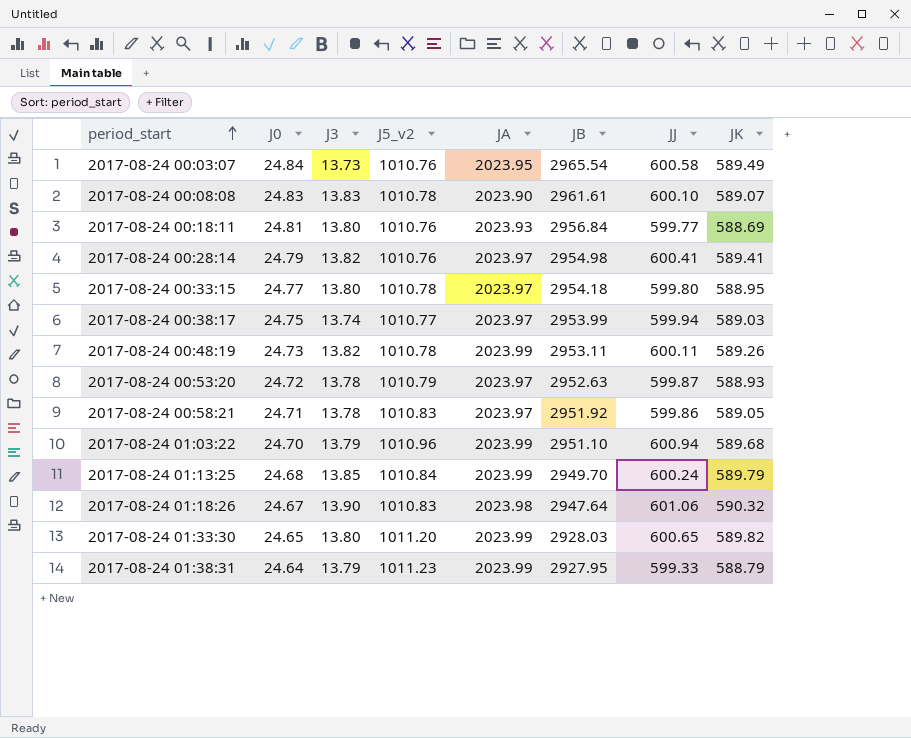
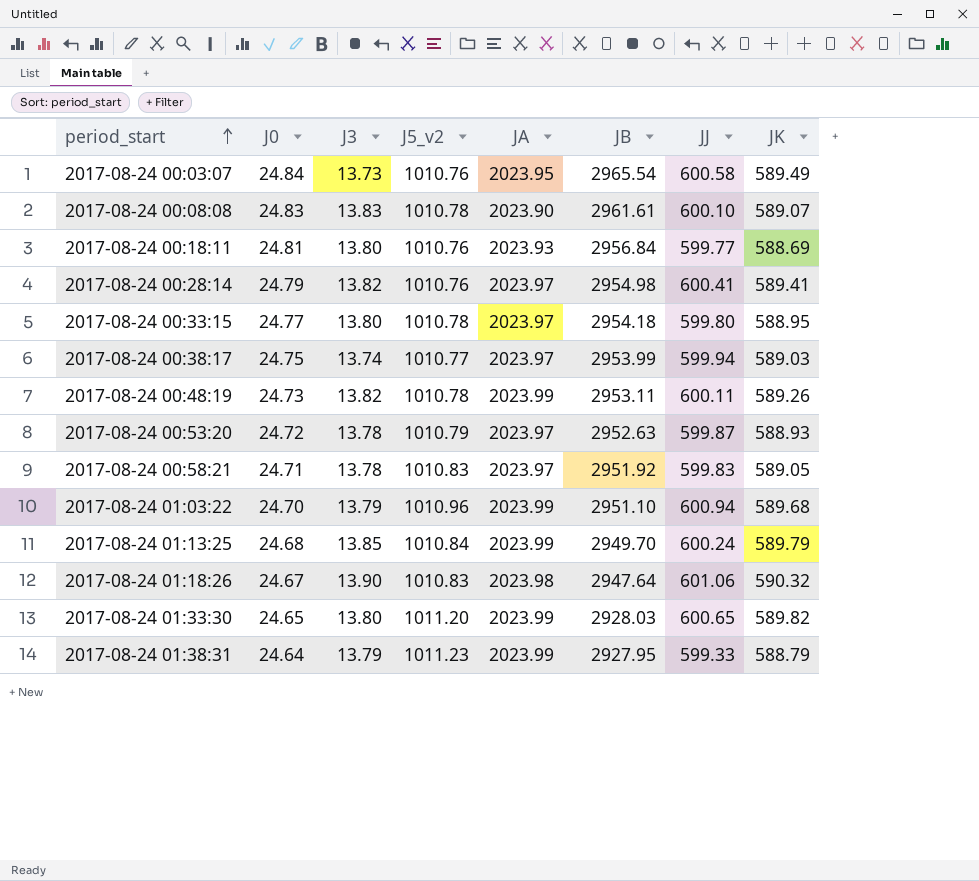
2017-08-24 00:58:21 | JJ: 599.86 -> 599.83

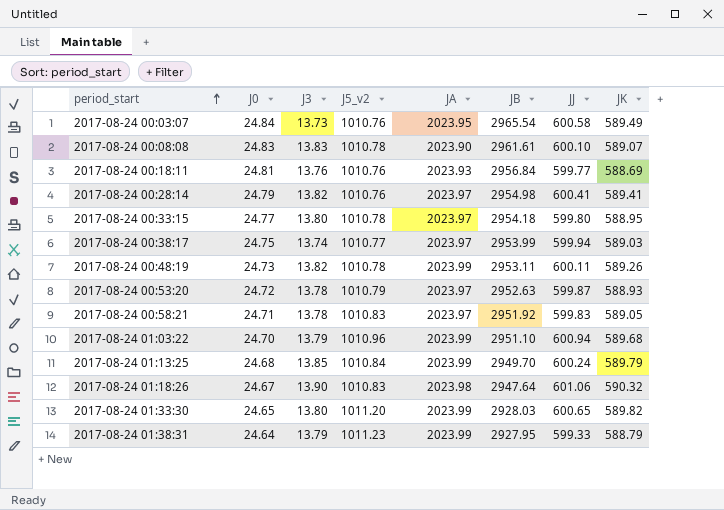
2017-08-24 00:18:11 | J3: 13.80 -> 13.76

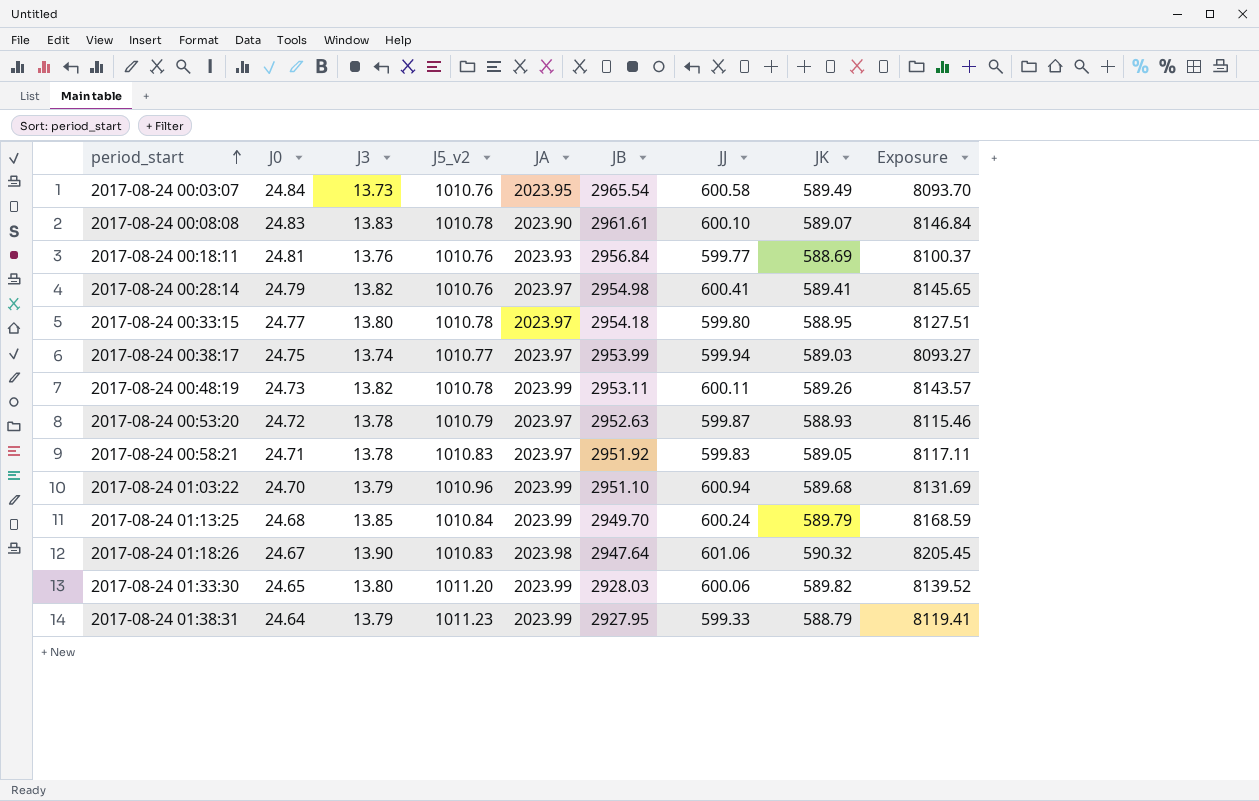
column Exposure | formula: none -> [J3] * [JK]
2017-08-24 01:33:30 | JJ: 600.65 -> 600.06

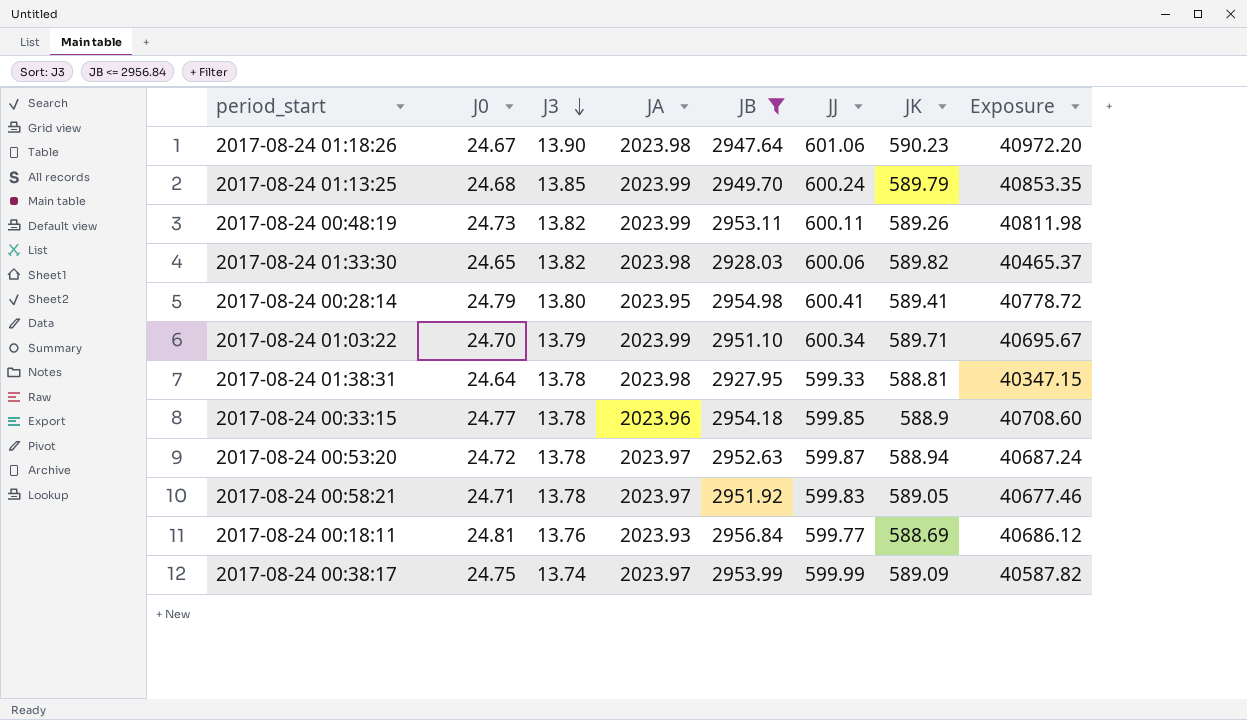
filter: none -> JB <= 2956.84
row order: period_start ascending -> J3 descending
column J5_v2 | position: 4 -> none
column Exposure | formula: [J3] * [JK] -> [J3] * [JB]
2017-08-24 01:18:26 | JK: 590.32 -> 590.23
2017-08-24 01:33:30 | J3: 13.80 -> 13.82
2017-08-24 01:33:30 | JA: 2023.99 -> 2023.98
2017-08-24 00:28:14 | J3: 13.82 -> 13.80
2017-08-24 00:28:14 | JA: 2023.97 -> 2023.95
2017-08-24 01:03:22 | JJ: 600.94 -> 600.34
2017-08-24 01:03:22 | JK: 589.68 -> 589.71
2017-08-24 01:38:31 | J3: 13.79 -> 13.78
2017-08-24 01:38:31 | JA: 2023.99 -> 2023.98
2017-08-24 01:38:31 | JK: 588.79 -> 588.81
2017-08-24 00:33:15 | J3: 13.80 -> 13.78
2017-08-24 00:33:15 | JA: 2023.97 -> 2023.96
2017-08-24 00:33:15 | JJ: 599.80 -> 599.85
2017-08-24 00:33:15 | JK: 588.95 -> 588.9
2017-08-24 00:53:20 | JK: 588.93 -> 588.94
2017-08-24 00:38:17 | JJ: 599.94 -> 599.99
2017-08-24 00:38:17 | JK: 589.03 -> 589.09

